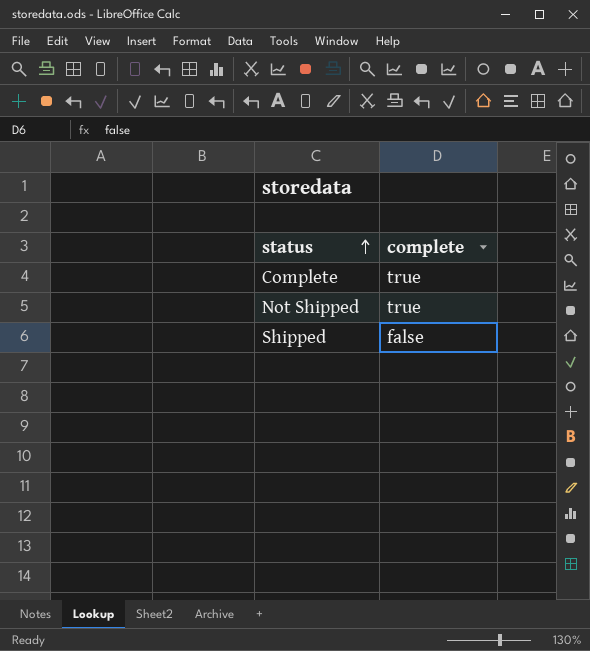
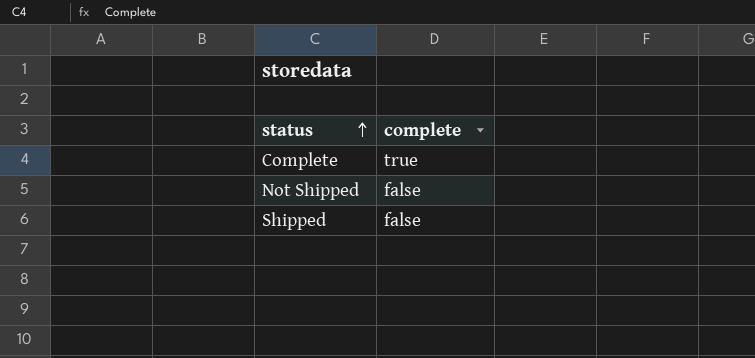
Not Shipped | complete: true -> false

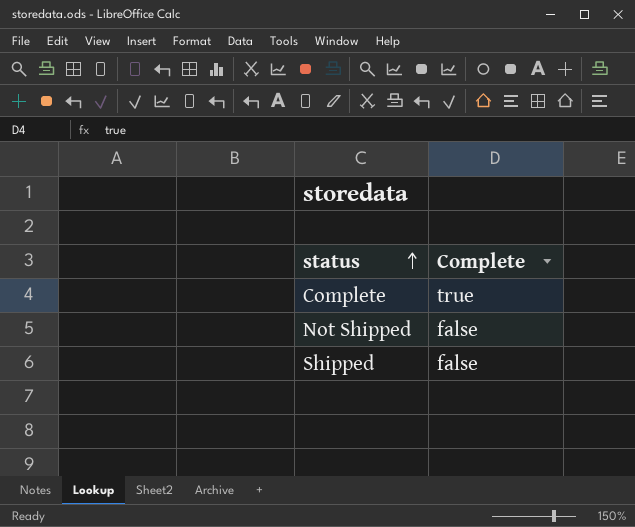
column name: complete -> Complete

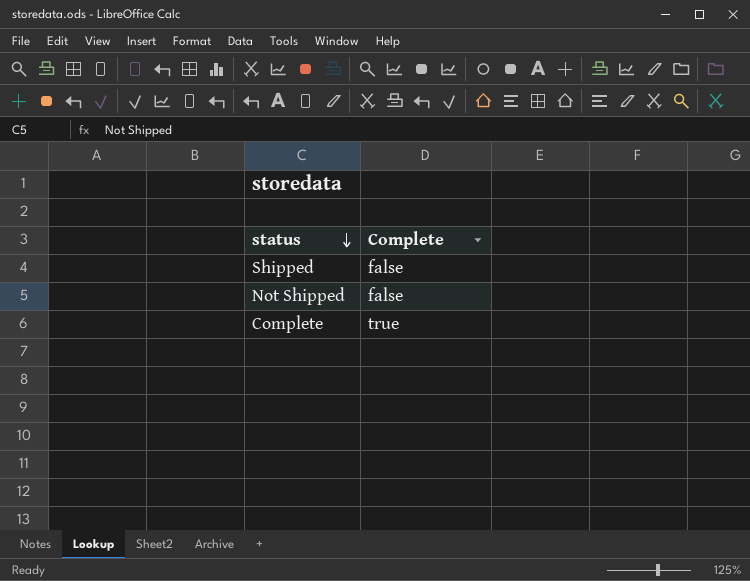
row order: status ascending -> status descending

